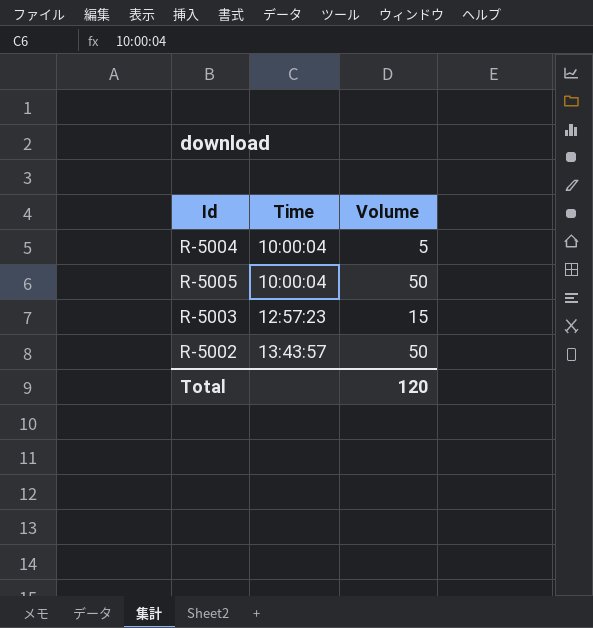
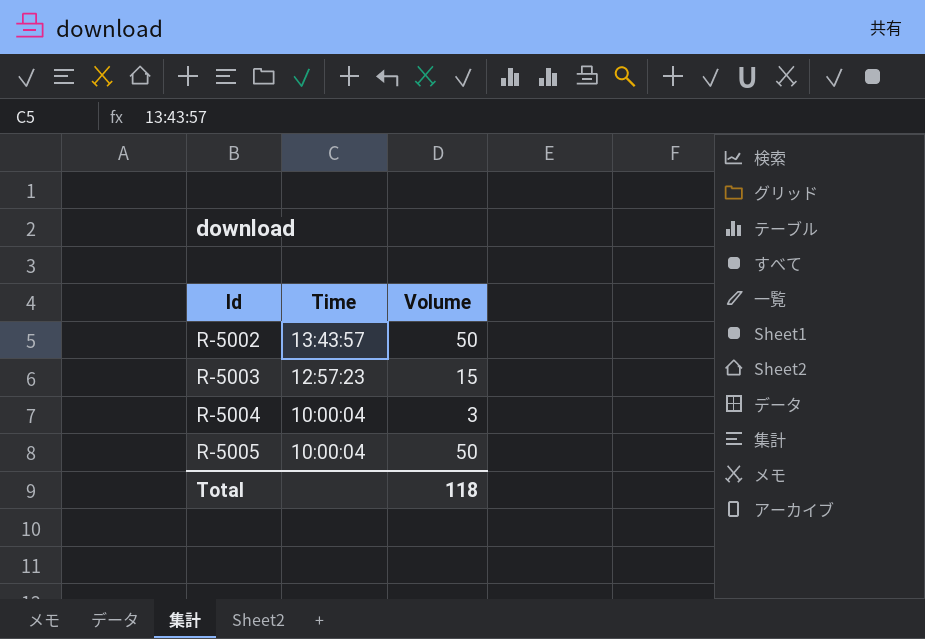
row order: Time ascending -> Id ascending
R-5004 | Volume: 5 -> 3
Total | Volume: 120 -> 118

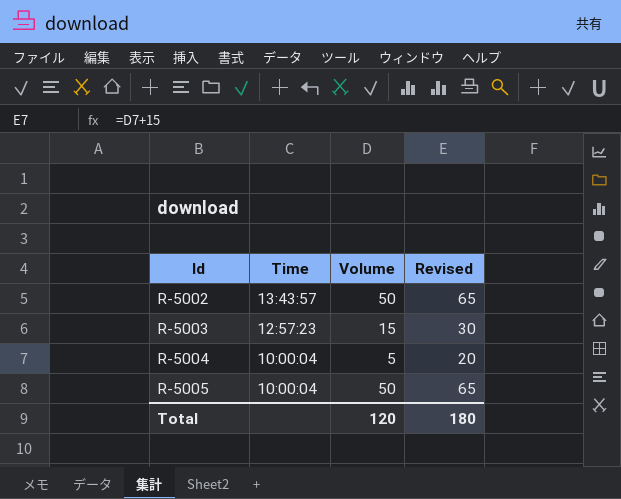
column Revised | formula: none -> [Volume] + 15
R-5004 | Volume: 3 -> 5
Total | Volume: 118 -> 120

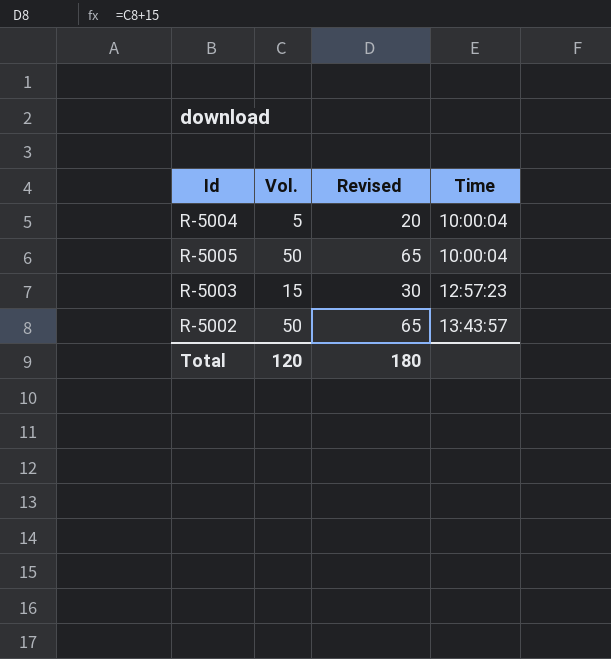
row order: Id ascending -> Time ascending
column name: Volume -> Vol.
column Time | position: 2 -> 4

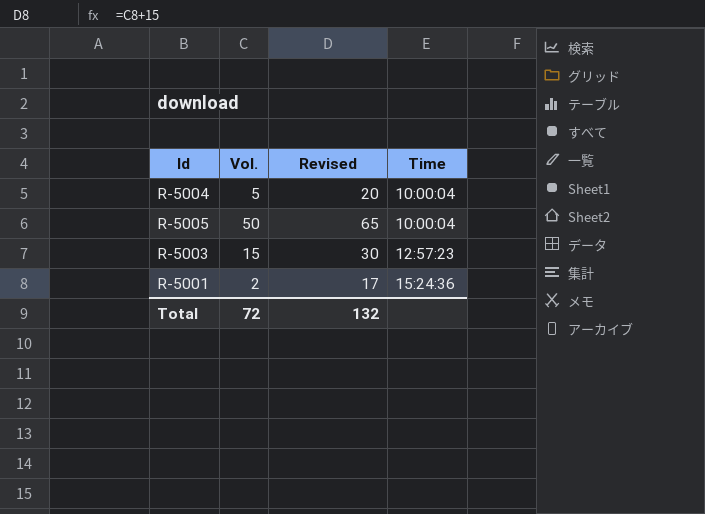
row R-5002: 50 | 65 | 13:43:57 -> none
row R-5001: none -> 2 | 17 | 15:24:36
Total | Vol.: 120 -> 72
Total | Revised: 180 -> 132

